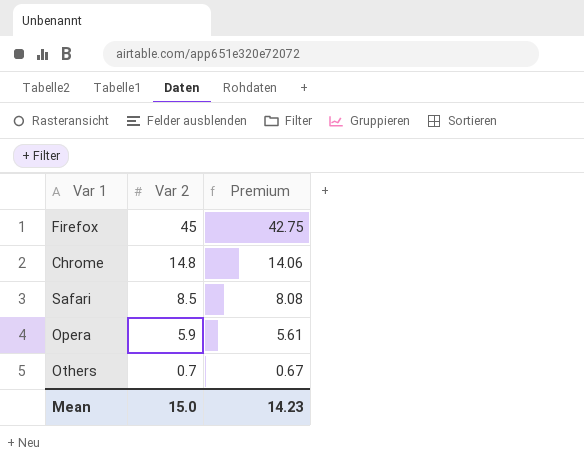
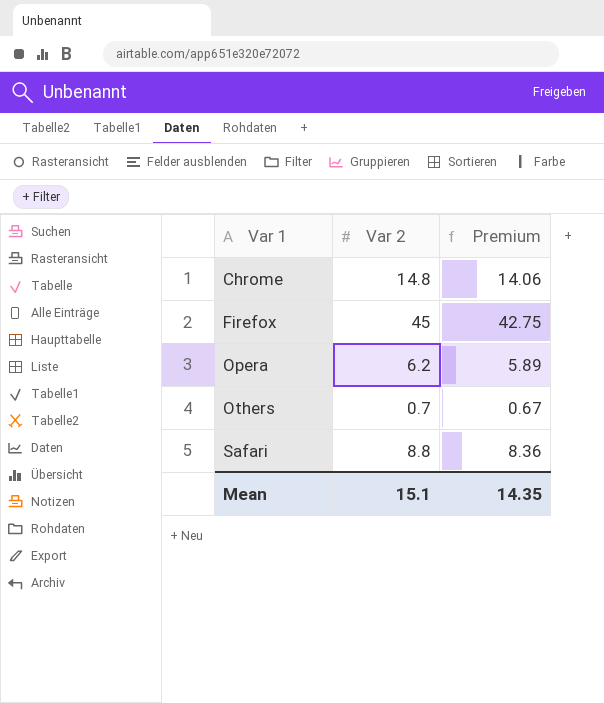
row order: Var 2 descending -> Var 1 ascending
Opera | Var 2: 5.9 -> 6.2
Opera | Premium: 5.61 -> 5.89
Safari | Var 2: 8.5 -> 8.8
Safari | Premium: 8.08 -> 8.36
Mean | Var 2: 15.0 -> 15.1
Mean | Premium: 14.23 -> 14.35

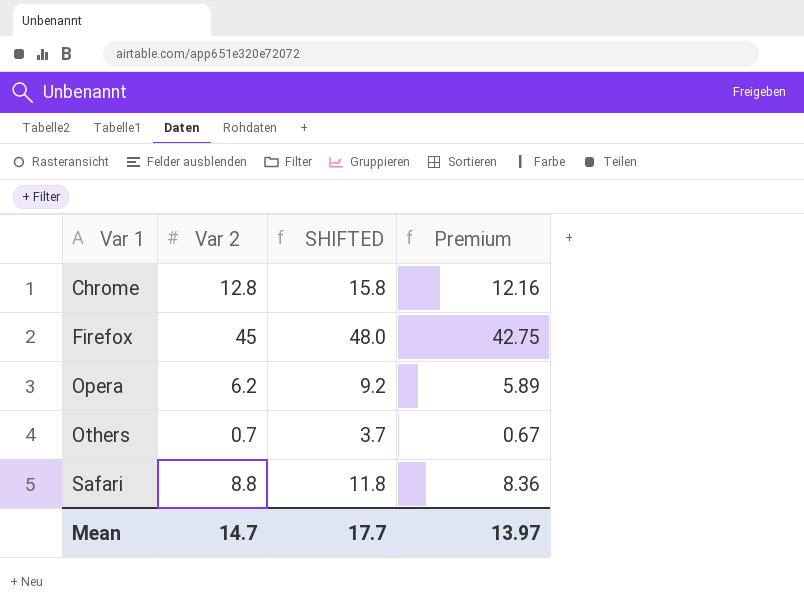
column SHIFTED | formula: none -> [Var 2] + 3
Chrome | Var 2: 14.8 -> 12.8
Chrome | Premium: 14.06 -> 12.16
Mean | Var 2: 15.1 -> 14.7
Mean | Premium: 14.35 -> 13.97

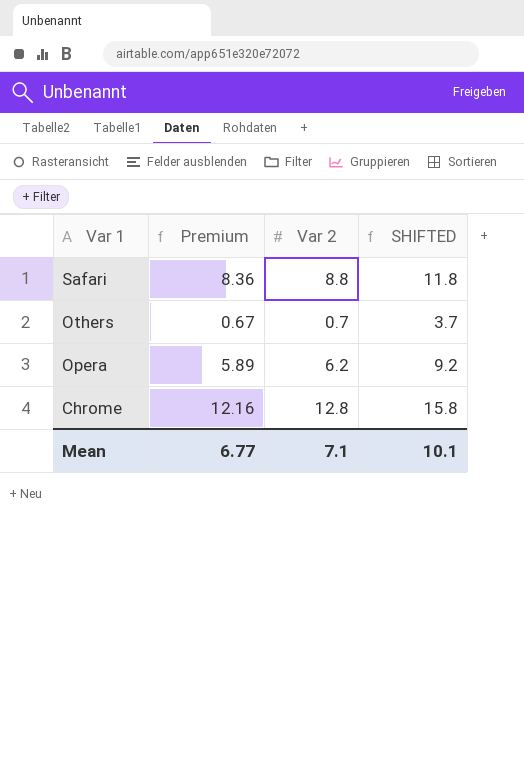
row order: Var 1 ascending -> Var 1 descending
column Premium | position: 4 -> 2
row Firefox: 45 | 48.0 | 42.75 -> none
Mean | Premium: 13.97 -> 6.77
Mean | Var 2: 14.7 -> 7.1
Mean | SHIFTED: 17.7 -> 10.1

